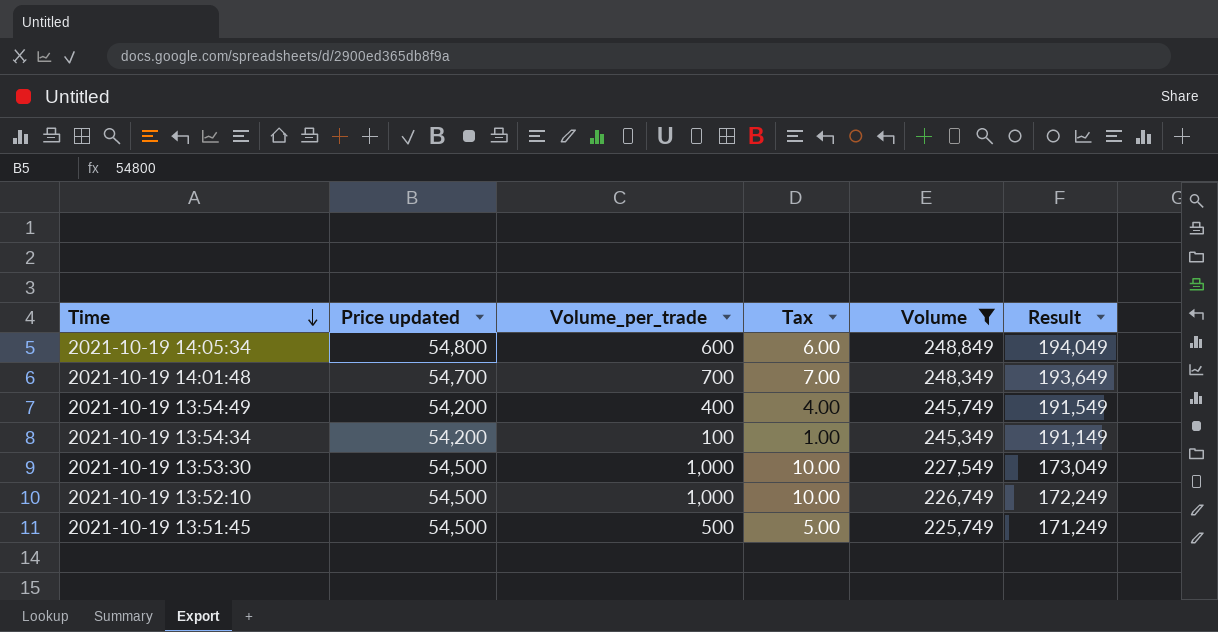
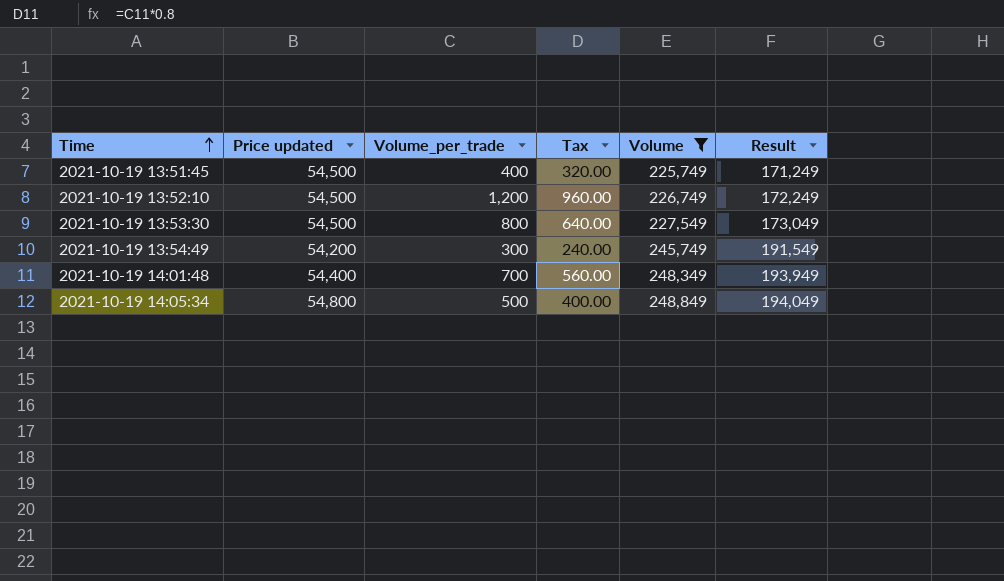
row order: Time descending -> Time ascending
column Tax | formula: [Volume_per_trade] * 0.01 -> [Volume_per_trade] * 0.8
row 2021-10-19 13:54:34: 54,200 | 100 | 1.00 | 245,349 | 191,149 -> none
2021-10-19 13:51:45 | Volume_per_trade: 500 -> 400
2021-10-19 13:52:10 | Volume_per_trade: 1,000 -> 1,200
2021-10-19 13:53:30 | Volume_per_trade: 1,000 -> 800
2021-10-19 13:54:49 | Volume_per_trade: 400 -> 300
2021-10-19 14:01:48 | Price updated: 54,700 -> 54,400
2021-10-19 14:01:48 | Result: 193,649 -> 193,949
2021-10-19 14:05:34 | Volume_per_trade: 600 -> 500

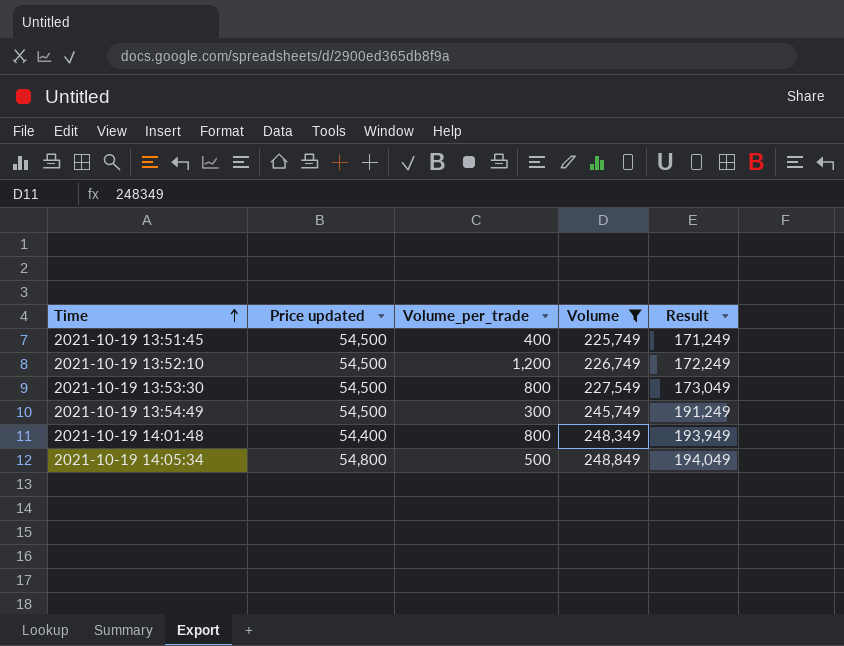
column Tax | formula: [Volume_per_trade] * 0.8 -> none
2021-10-19 13:54:49 | Price updated: 54,200 -> 54,500
2021-10-19 13:54:49 | Result: 191,549 -> 191,249
2021-10-19 14:01:48 | Volume_per_trade: 700 -> 800

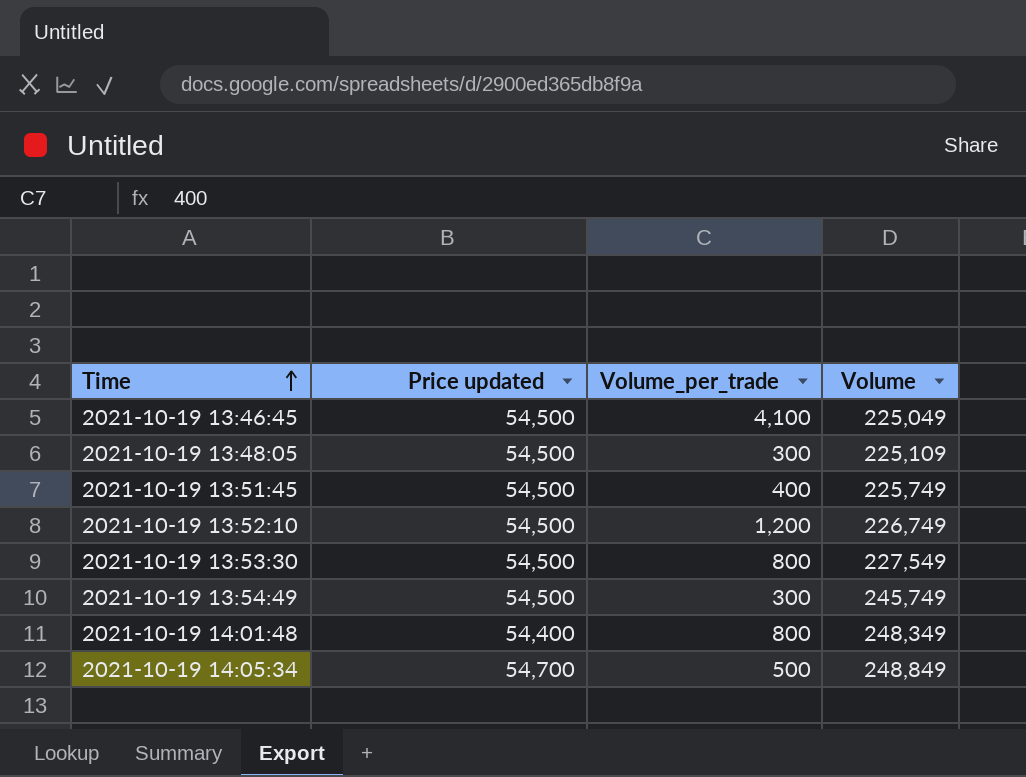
filter: Volume >= 225,749 -> none
column Result | formula: [Volume] - [Price updated] -> none
2021-10-19 14:05:34 | Price updated: 54,800 -> 54,700

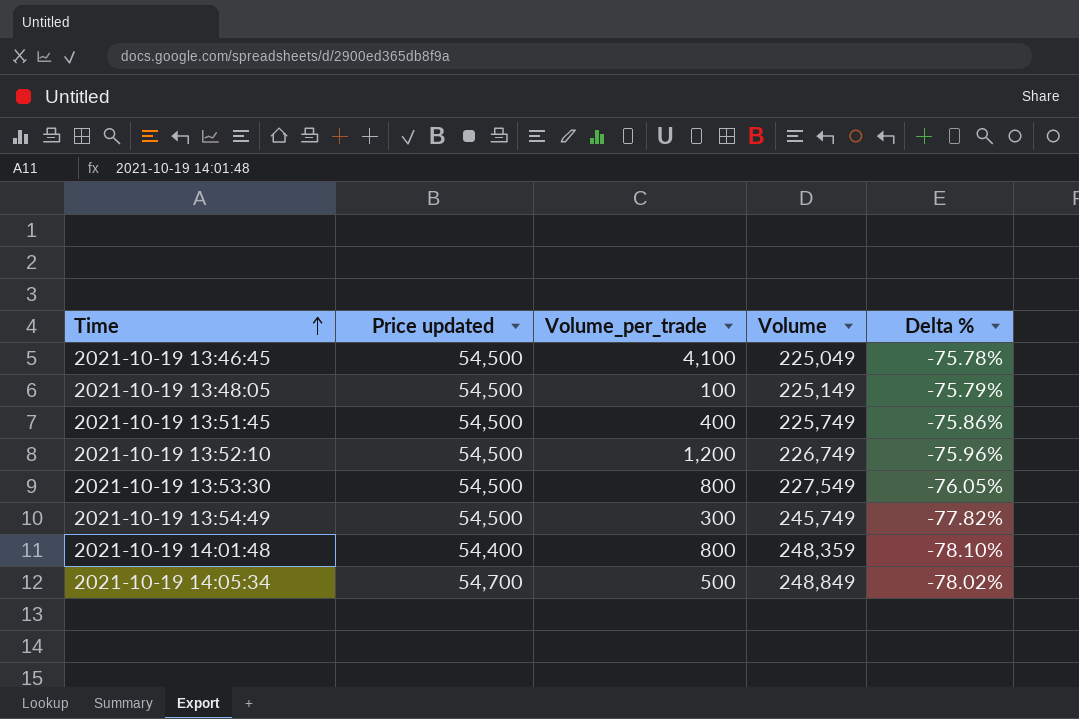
column Delta % | formula: none -> ([Price updated] - [Volume]) / [Volume]
2021-10-19 13:48:05 | Volume_per_trade: 300 -> 100
2021-10-19 13:48:05 | Volume: 225,109 -> 225,149
2021-10-19 14:01:48 | Volume: 248,349 -> 248,359

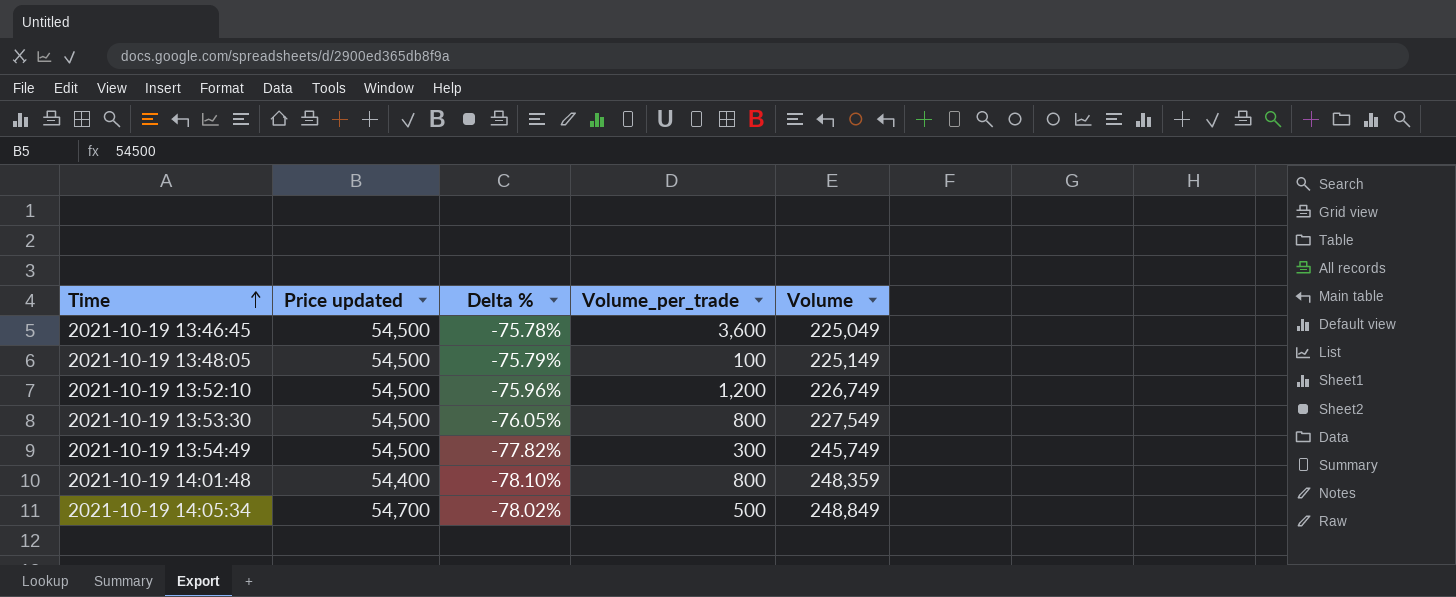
column Delta % | position: 5 -> 3
row 2021-10-19 13:51:45: 54,500 | 400 | 225,749 | -75.86% -> none
2021-10-19 13:46:45 | Volume_per_trade: 4,100 -> 3,600

